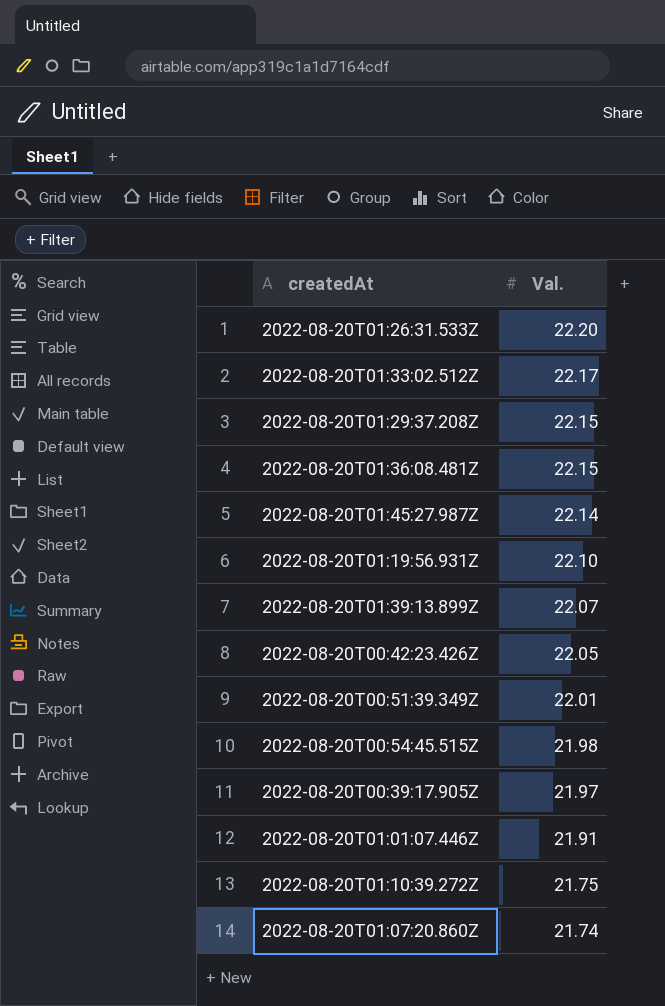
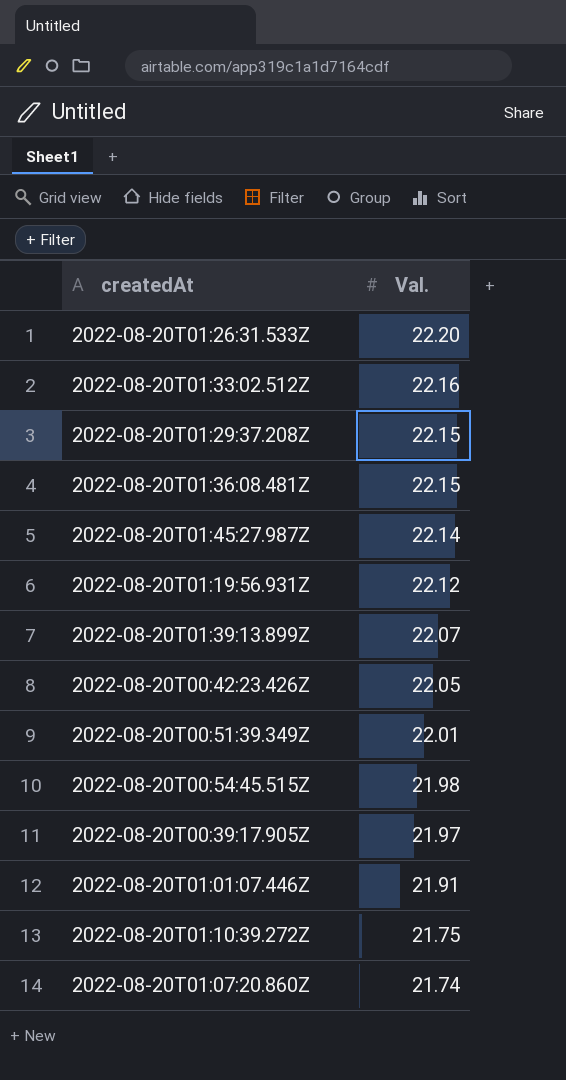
2022-08-20T01:33:02.512Z | Val.: 22.17 -> 22.16
2022-08-20T01:19:56.931Z | Val.: 22.10 -> 22.12

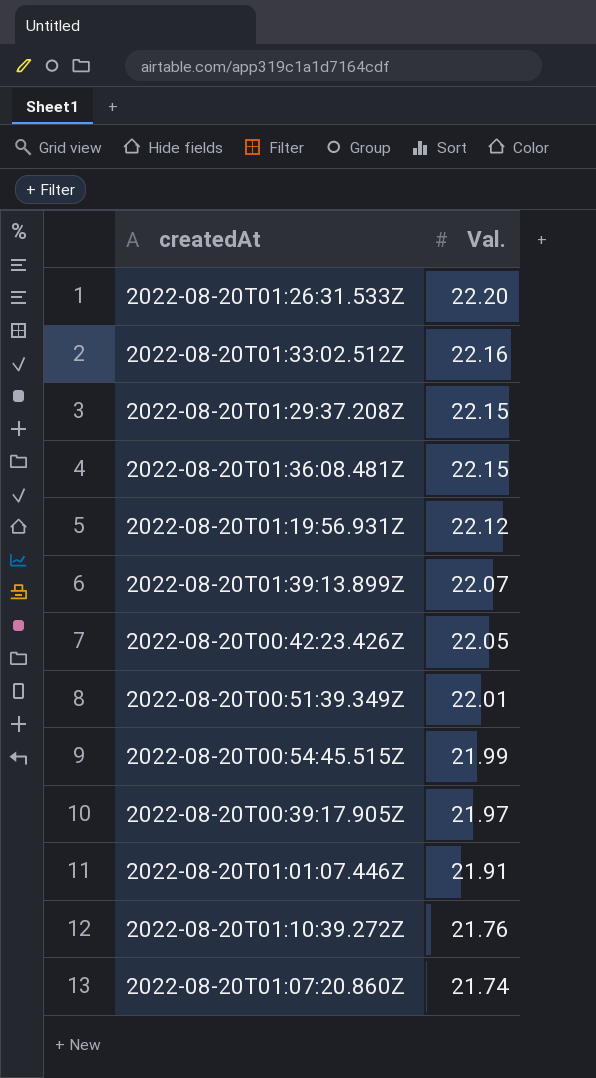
row 2022-08-20T01:45:27.987Z: 22.14 -> none
2022-08-20T00:54:45.515Z | Val.: 21.98 -> 21.99
2022-08-20T01:10:39.272Z | Val.: 21.75 -> 21.76

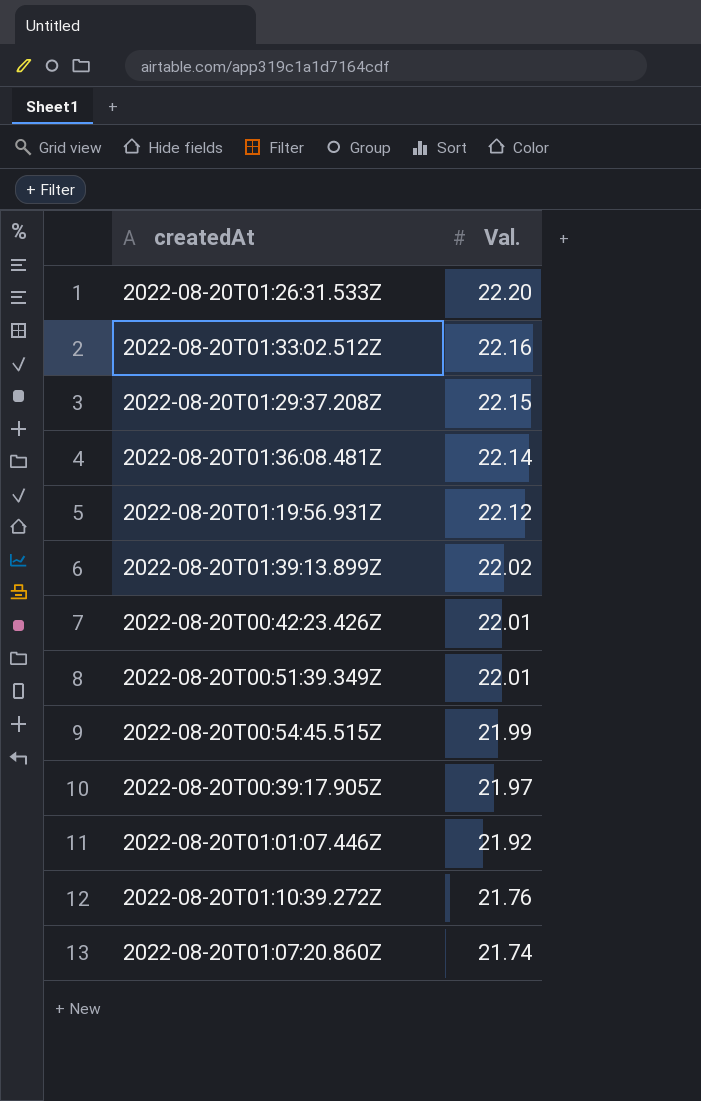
2022-08-20T01:36:08.481Z | Val.: 22.15 -> 22.14
2022-08-20T01:39:13.899Z | Val.: 22.07 -> 22.02
2022-08-20T00:42:23.426Z | Val.: 22.05 -> 22.01
2022-08-20T01:01:07.446Z | Val.: 21.91 -> 21.92

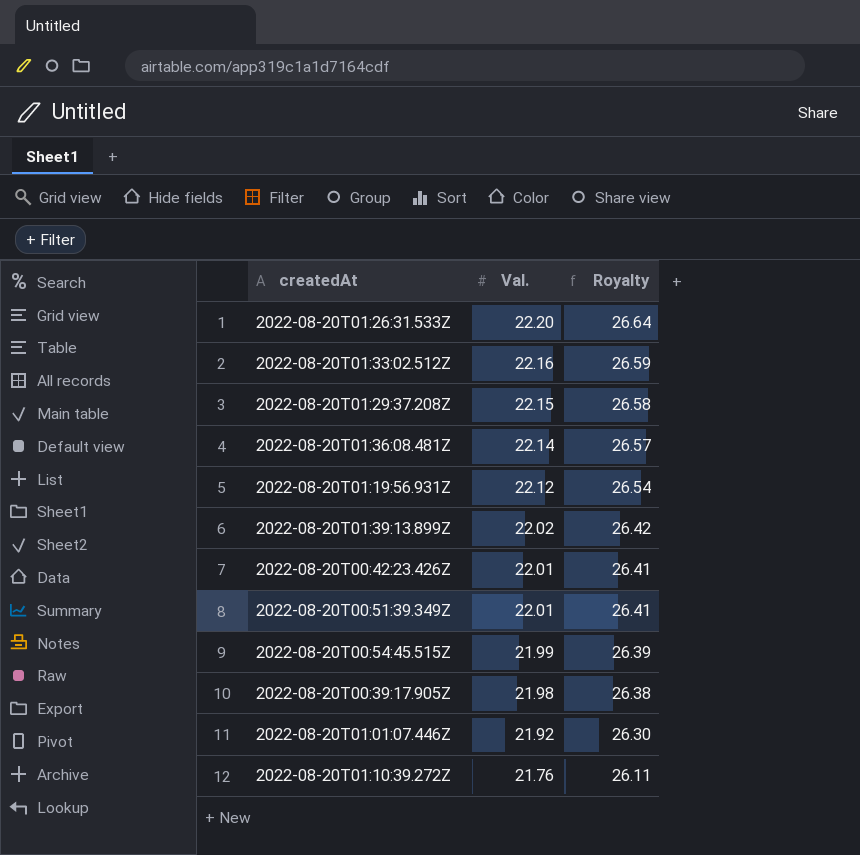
column Royalty | formula: none -> [Val.] * 1.2
row 2022-08-20T01:07:20.860Z: 21.74 -> none
2022-08-20T00:39:17.905Z | Val.: 21.97 -> 21.98

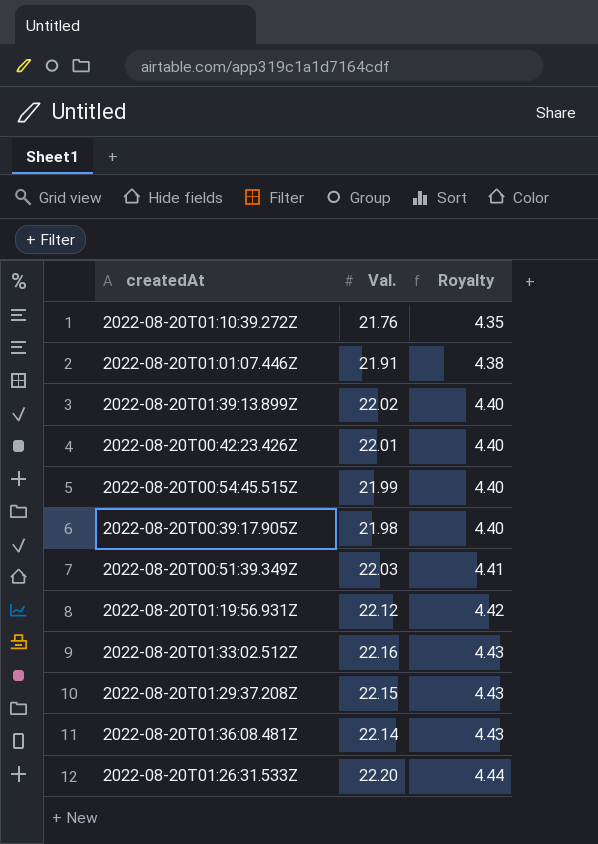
row order: Val. descending -> Royalty ascending
column Royalty | formula: [Val.] * 1.2 -> [Val.] * 0.2
2022-08-20T01:01:07.446Z | Val.: 21.92 -> 21.91
2022-08-20T00:51:39.349Z | Val.: 22.01 -> 22.03

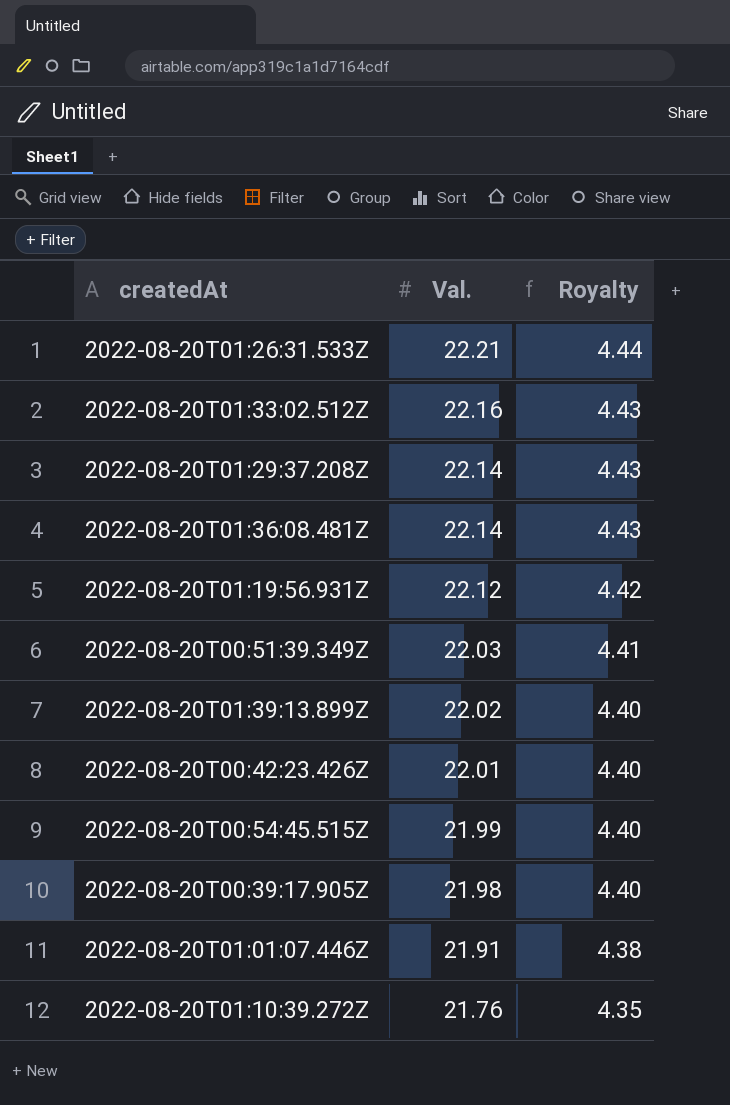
row order: Royalty ascending -> Val. descending
2022-08-20T01:26:31.533Z | Val.: 22.20 -> 22.21
2022-08-20T01:29:37.208Z | Val.: 22.15 -> 22.14

